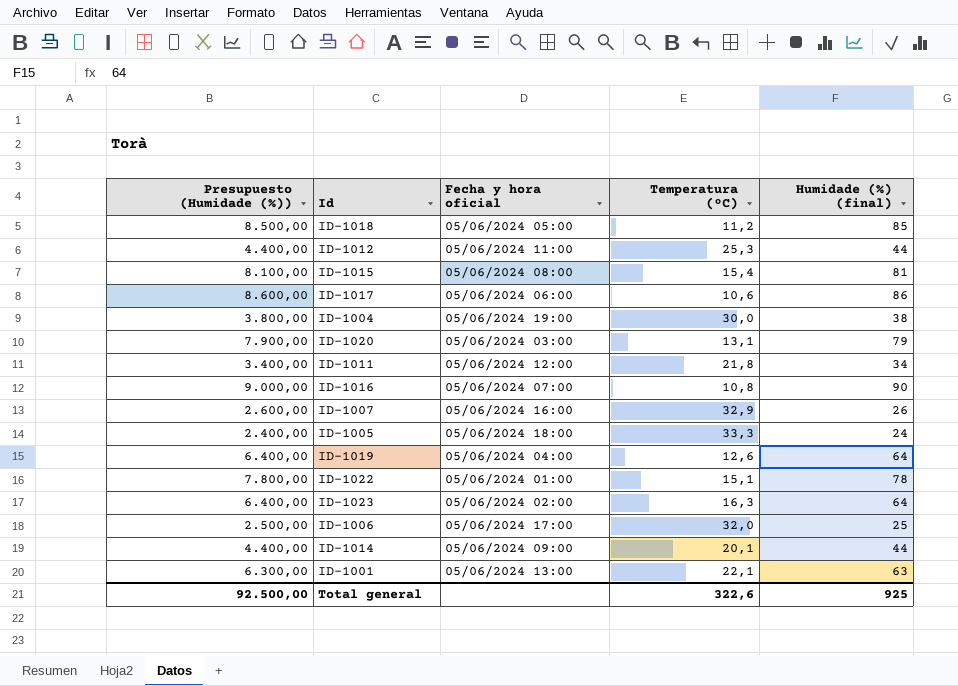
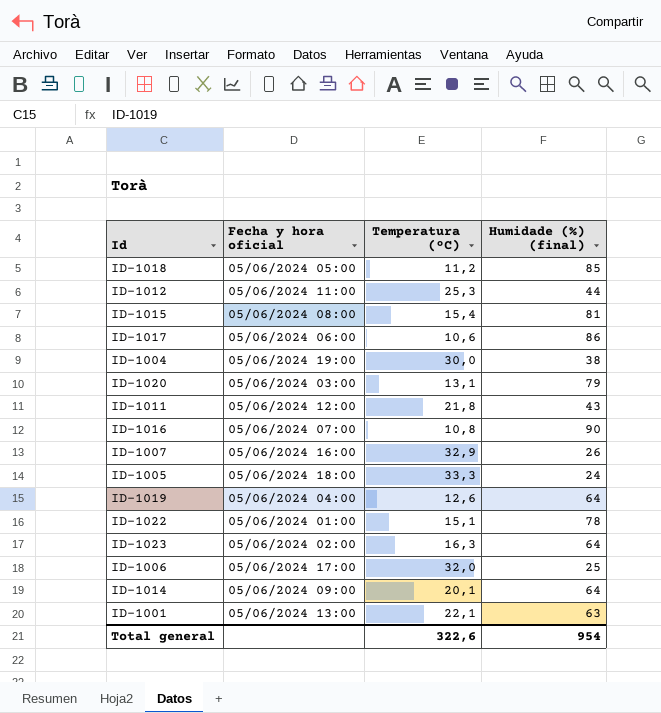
column Presupuesto (Humidade (%)) | formula: [Humidade (%) (final)] * 100 -> none
ID-1011 | Humidade (%) (final): 34 -> 43
ID-1014 | Humidade (%) (final): 44 -> 64
Total general | Humidade (%) (final): 925 -> 954

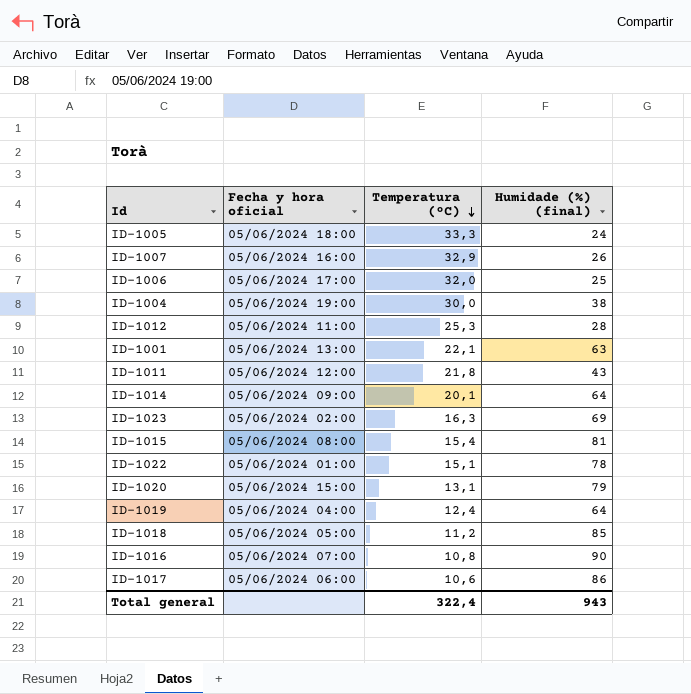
row order: none -> Temperatura (ºC) descending
ID-1012 | Humidade (%) (final): 44 -> 28
ID-1023 | Humidade (%) (final): 64 -> 69
ID-1020 | Fecha y hora oficial: 05/06/2024 03:00 -> 05/06/2024 15:00
ID-1019 | Temperatura (ºC): 12,6 -> 12,4
Total general | Temperatura (ºC): 322,6 -> 322,4
Total general | Humidade (%) (final): 954 -> 943

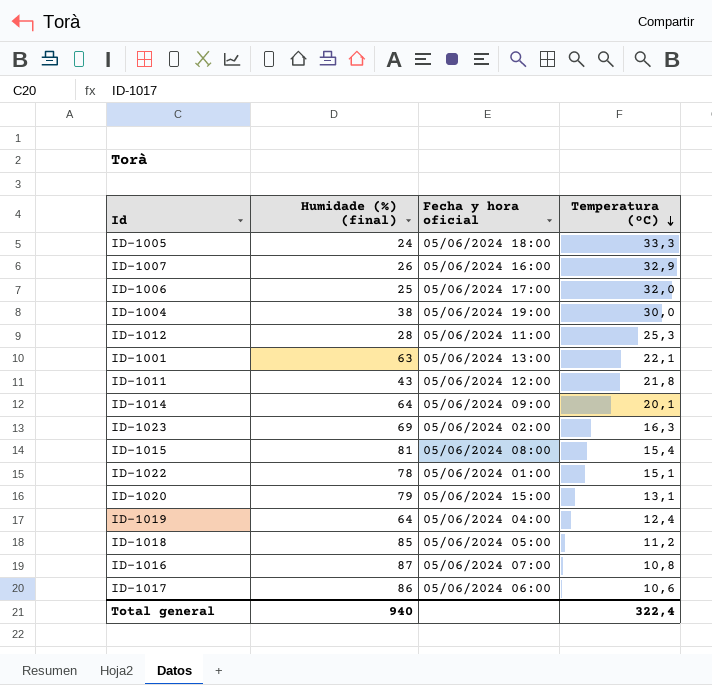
column Humidade (%) (final) | position: 4 -> 2
ID-1016 | Humidade (%) (final): 90 -> 87
Total general | Humidade (%) (final): 943 -> 940

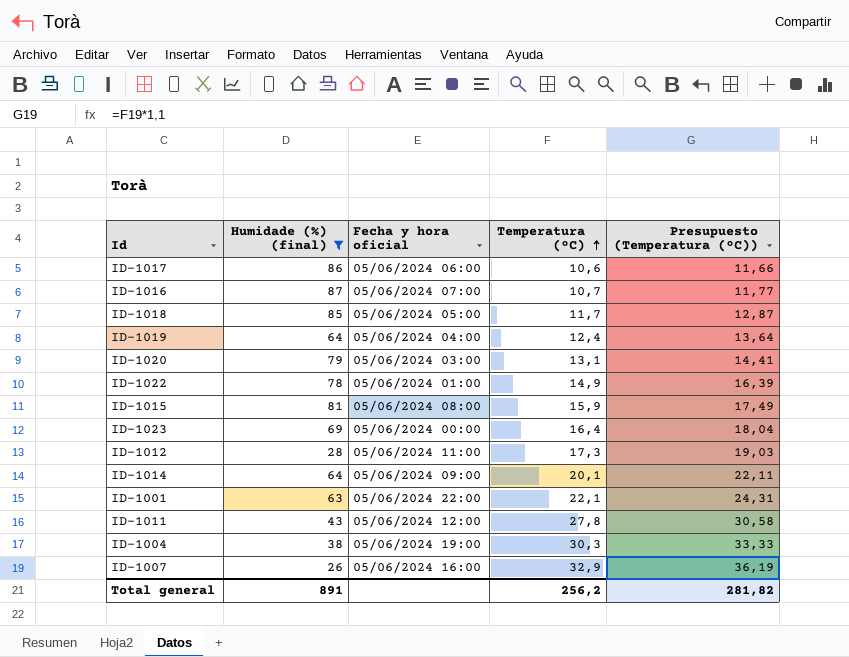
filter: none -> Humidade (%) (final) >= 26
row order: Temperatura (ºC) descending -> Temperatura (ºC) ascending
column Presupuesto (Temperatura (ºC)) | formula: none -> [Temperatura (ºC)] * 1,1
ID-1016 | Temperatura (ºC): 10,8 -> 10,7
ID-1018 | Temperatura (ºC): 11,2 -> 11,7
ID-1020 | Fecha y hora oficial: 05/06/2024 15:00 -> 05/06/2024 03:00
ID-1022 | Temperatura (ºC): 15,1 -> 14,9
ID-1015 | Temperatura (ºC): 15,4 -> 15,9
ID-1023 | Fecha y hora oficial: 05/06/2024 02:00 -> 05/06/2024 00:00
ID-1023 | Temperatura (ºC): 16,3 -> 16,4
ID-1012 | Temperatura (ºC): 25,3 -> 17,3
ID-1001 | Fecha y hora oficial: 05/06/2024 13:00 -> 05/06/2024 22:00
ID-1011 | Temperatura (ºC): 21,8 -> 27,8
ID-1004 | Temperatura (ºC): 30,0 -> 30,3
Total general | Humidade (%) (final): 940 -> 891
Total general | Temperatura (ºC): 322,4 -> 256,2

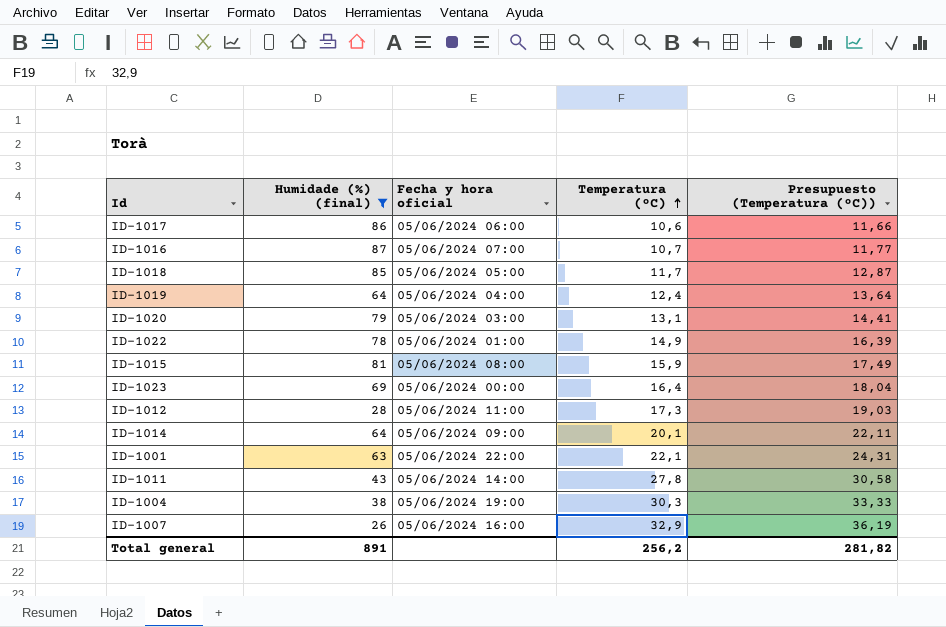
ID-1011 | Fecha y hora oficial: 05/06/2024 12:00 -> 05/06/2024 14:00

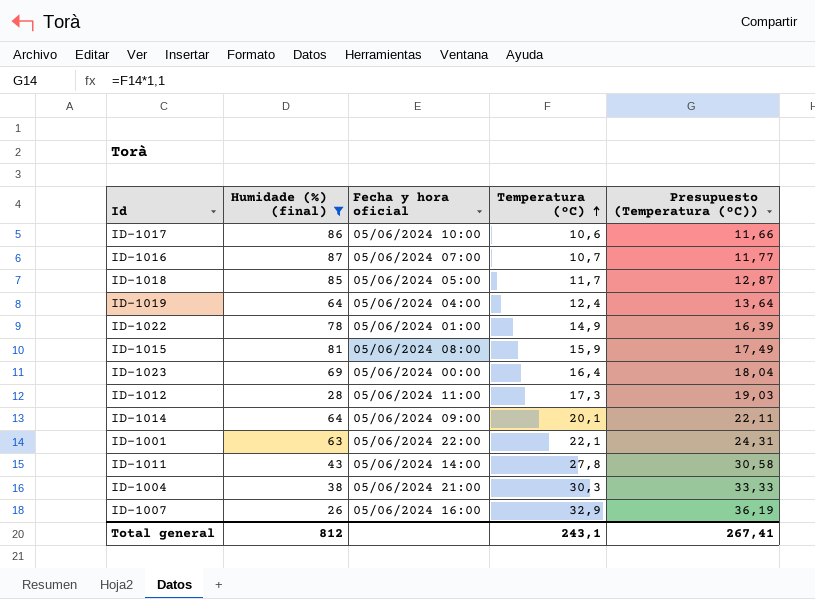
row ID-1020: 79 | 05/06/2024 03:00 | 13,1 | 14,41 -> none
ID-1017 | Fecha y hora oficial: 05/06/2024 06:00 -> 05/06/2024 10:00
ID-1004 | Fecha y hora oficial: 05/06/2024 19:00 -> 05/06/2024 21:00
Total general | Humidade (%) (final): 891 -> 812
Total general | Temperatura (ºC): 256,2 -> 243,1
Total general | Presupuesto (Temperatura (ºC)): 281,82 -> 267,41

